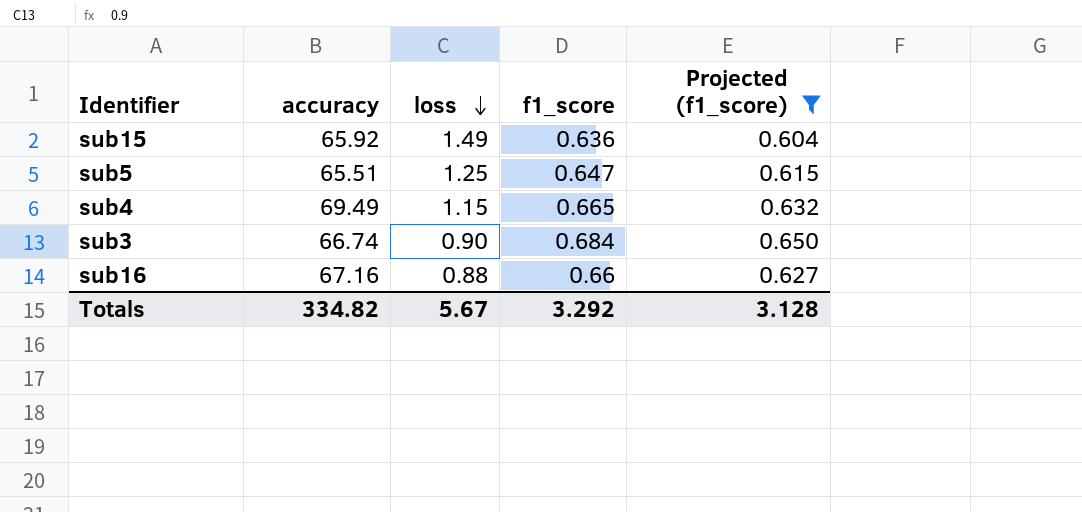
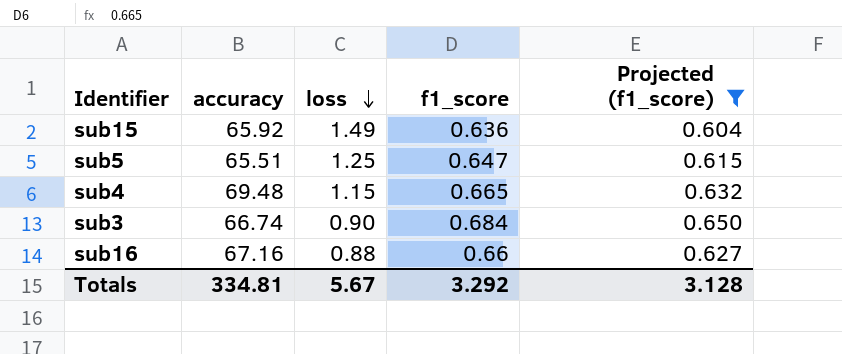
sub4 | accuracy: 69.49 -> 69.48
Totals | accuracy: 334.82 -> 334.81

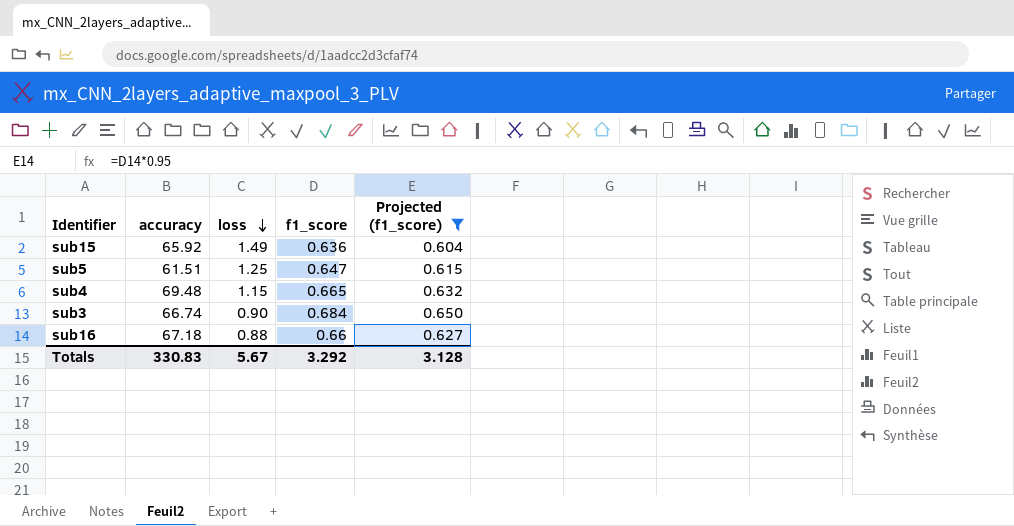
sub5 | accuracy: 65.51 -> 61.51
sub16 | accuracy: 67.16 -> 67.18
Totals | accuracy: 334.81 -> 330.83

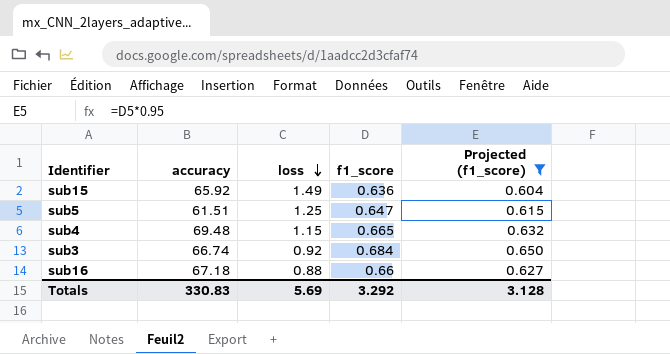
sub3 | loss: 0.90 -> 0.92
Totals | loss: 5.67 -> 5.69

